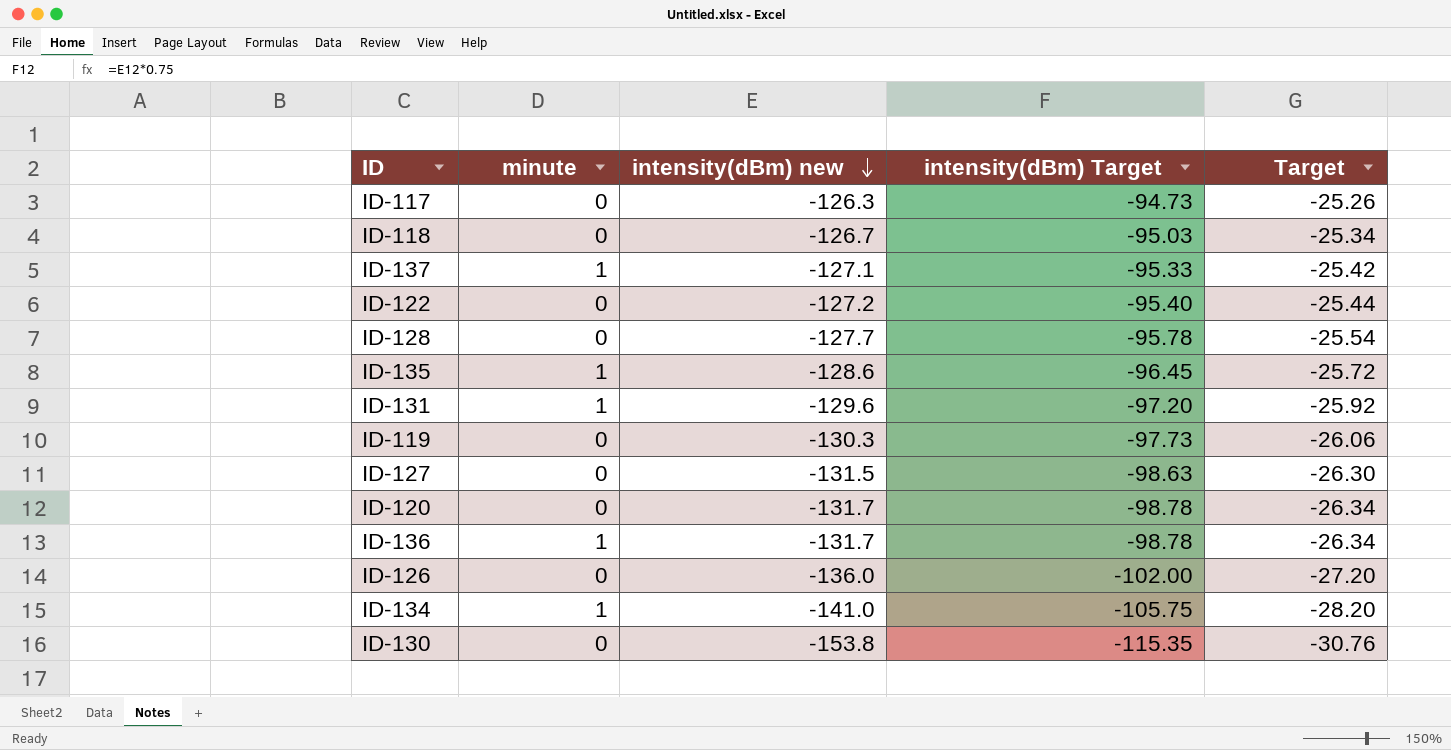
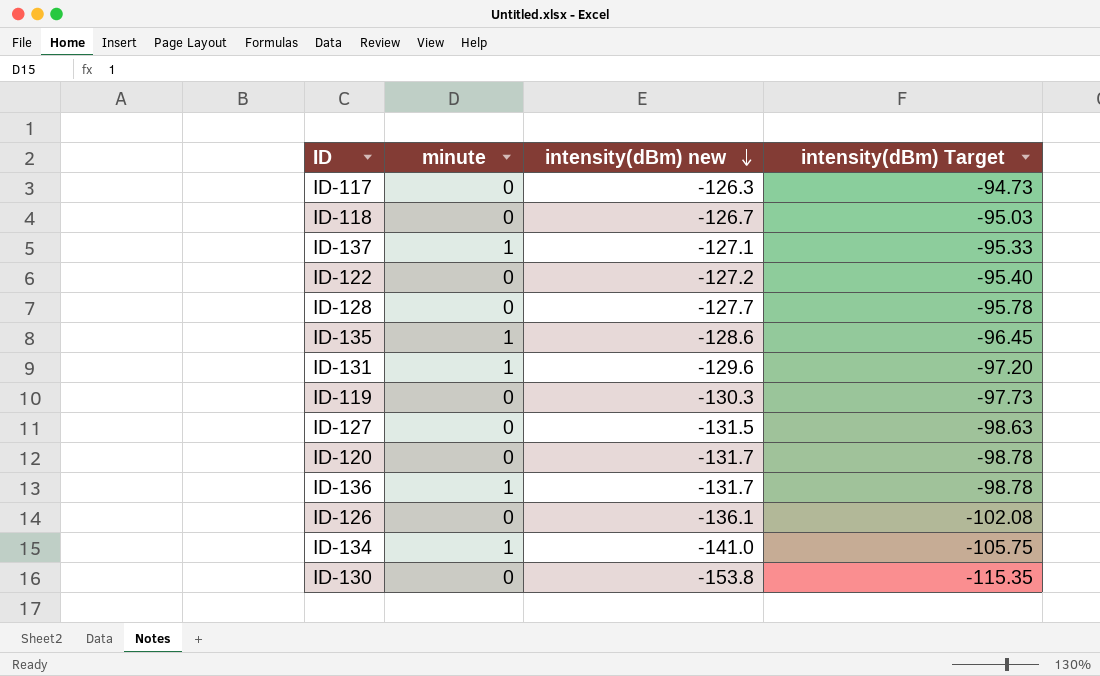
column Target | formula: [intensity(dBm) new] * 0.2 -> none
ID-126 | intensity(dBm) new: -136.0 -> -136.1
ID-126 | intensity(dBm) Target: -102.00 -> -102.08

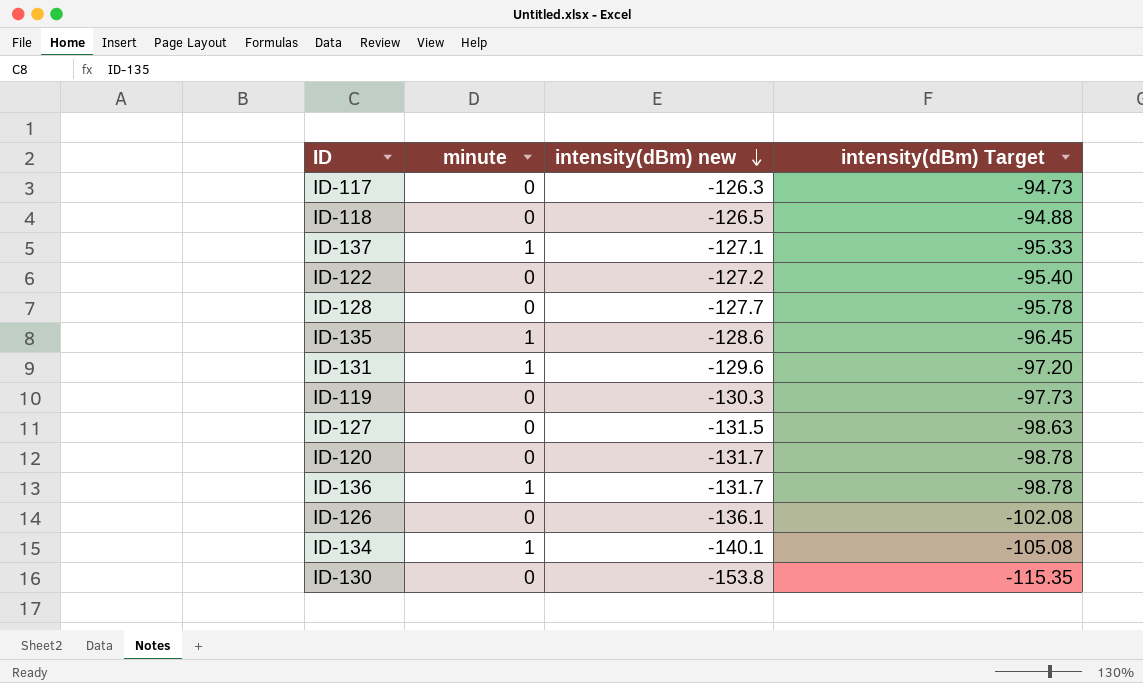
ID-118 | intensity(dBm) new: -126.7 -> -126.5
ID-118 | intensity(dBm) Target: -95.03 -> -94.88
ID-134 | intensity(dBm) new: -141.0 -> -140.1
ID-134 | intensity(dBm) Target: -105.75 -> -105.08

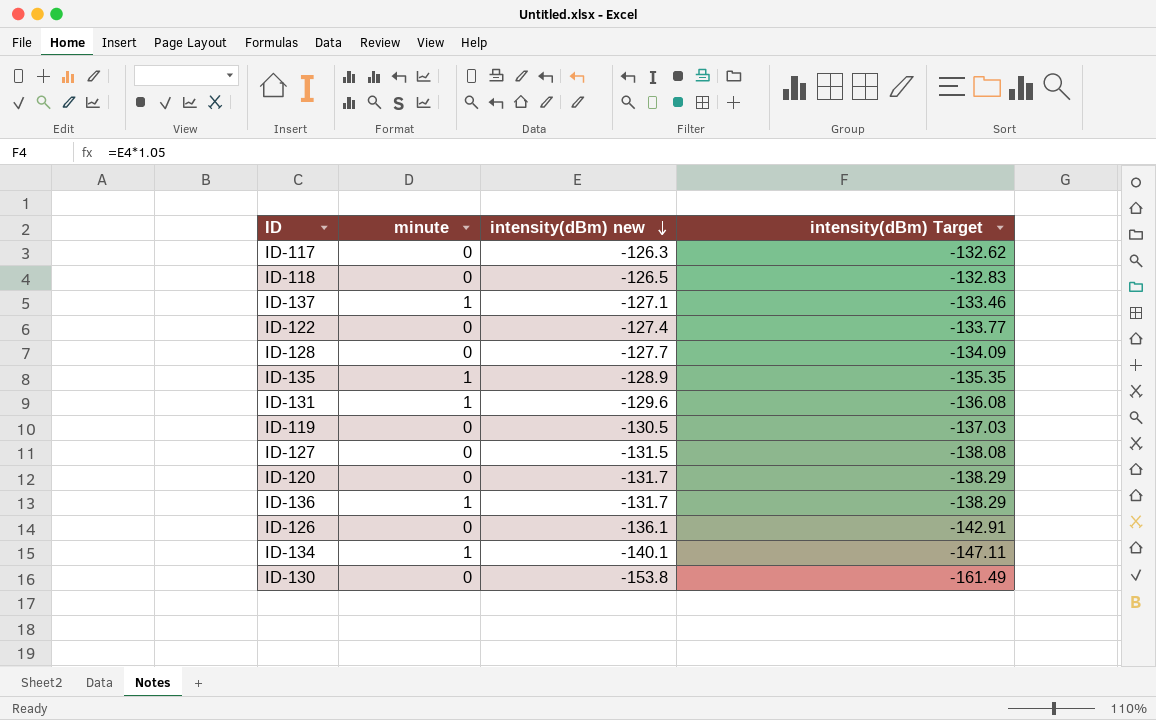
column intensity(dBm) Target | formula: [intensity(dBm) new] * 0.75 -> [intensity(dBm) new] * 1.05
ID-122 | intensity(dBm) new: -127.2 -> -127.4
ID-135 | intensity(dBm) new: -128.6 -> -128.9
ID-119 | intensity(dBm) new: -130.3 -> -130.5

